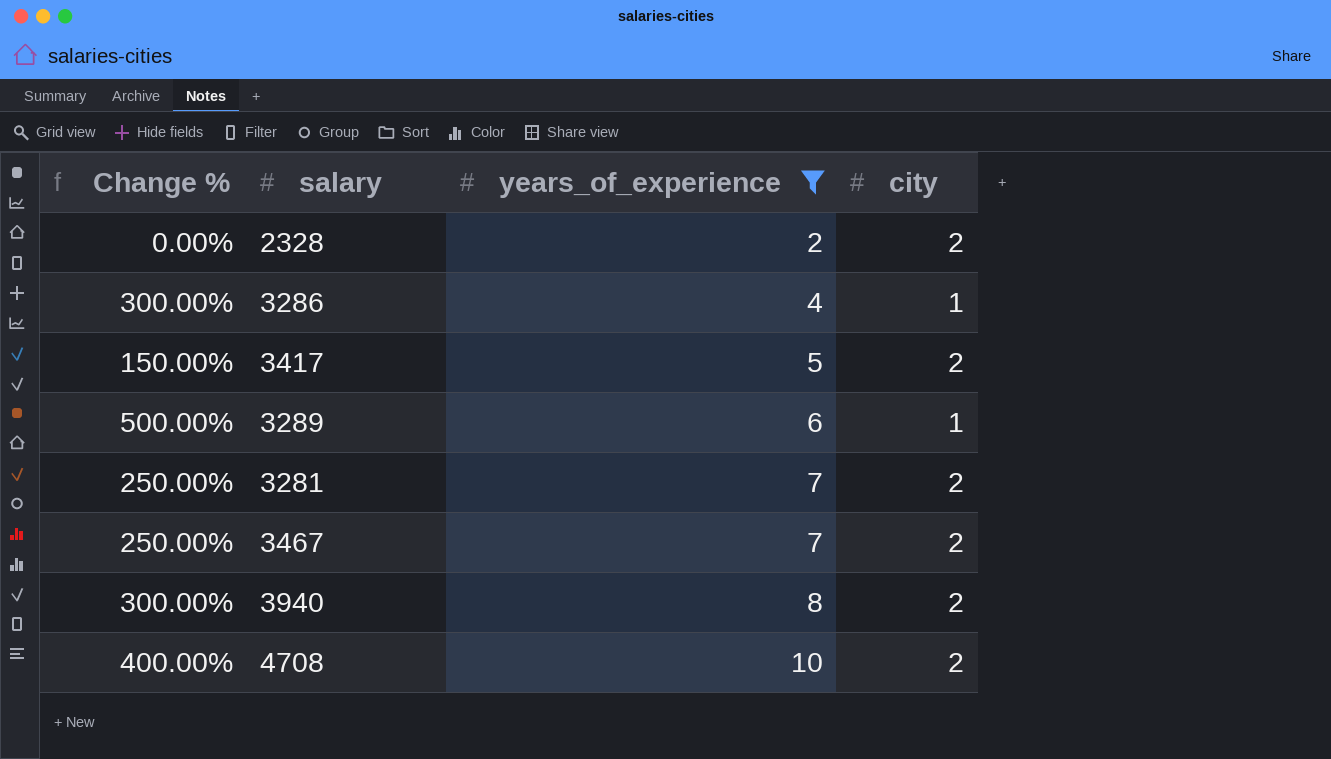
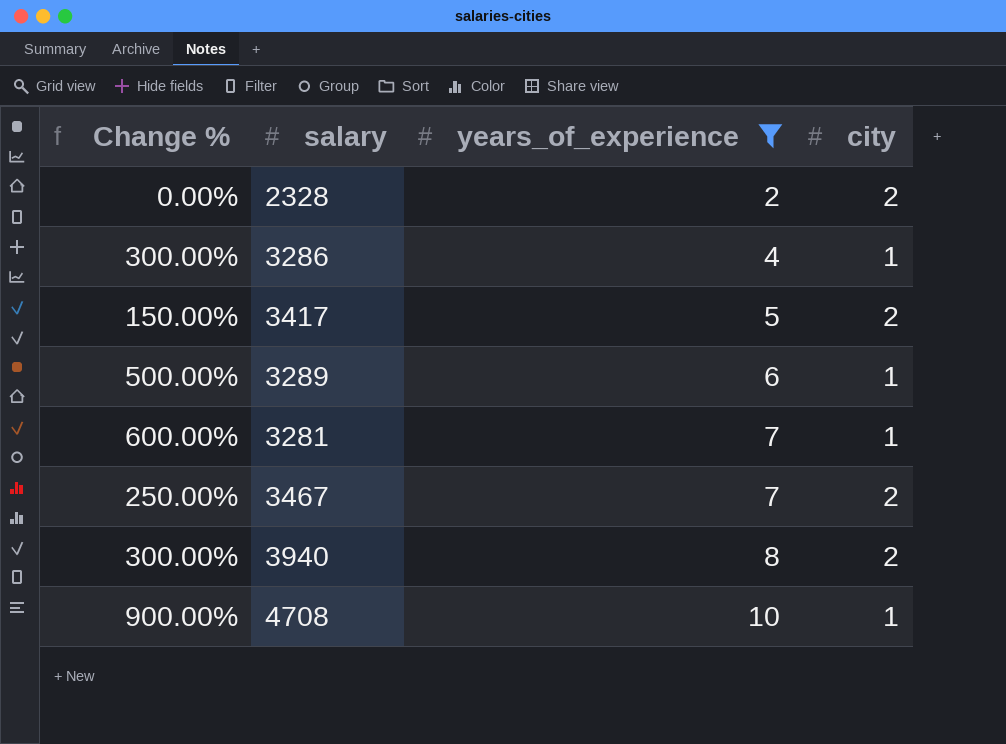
3281 | Change %: 250.00% -> 600.00%
3281 | city: 2 -> 1
4708 | Change %: 400.00% -> 900.00%
4708 | city: 2 -> 1

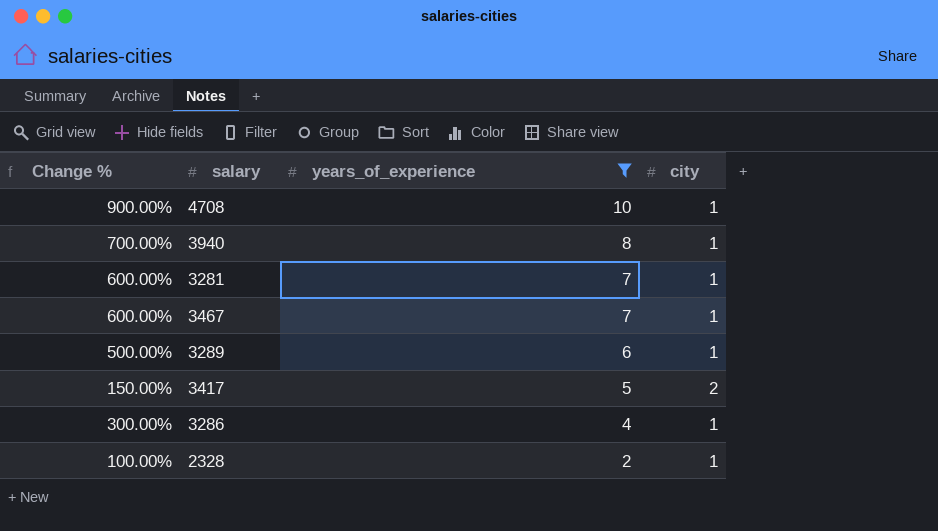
row order: years_of_experience ascending -> years_of_experience descending
3940 | Change %: 300.00% -> 700.00%
3940 | city: 2 -> 1
3467 | Change %: 250.00% -> 600.00%
3467 | city: 2 -> 1
2328 | Change %: 0.00% -> 100.00%
2328 | city: 2 -> 1

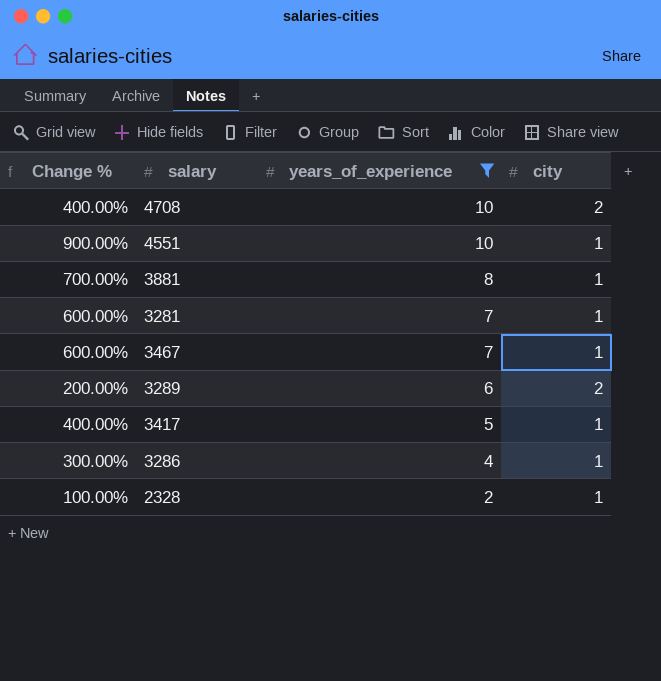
row 3940: 700.00% | 8 | 1 -> none
4708 | Change %: 900.00% -> 400.00%
4708 | city: 1 -> 2
row 4551: none -> 900.00% | 10 | 1
row 3881: none -> 700.00% | 8 | 1
3289 | Change %: 500.00% -> 200.00%
3289 | city: 1 -> 2
3417 | Change %: 150.00% -> 400.00%
3417 | city: 2 -> 1

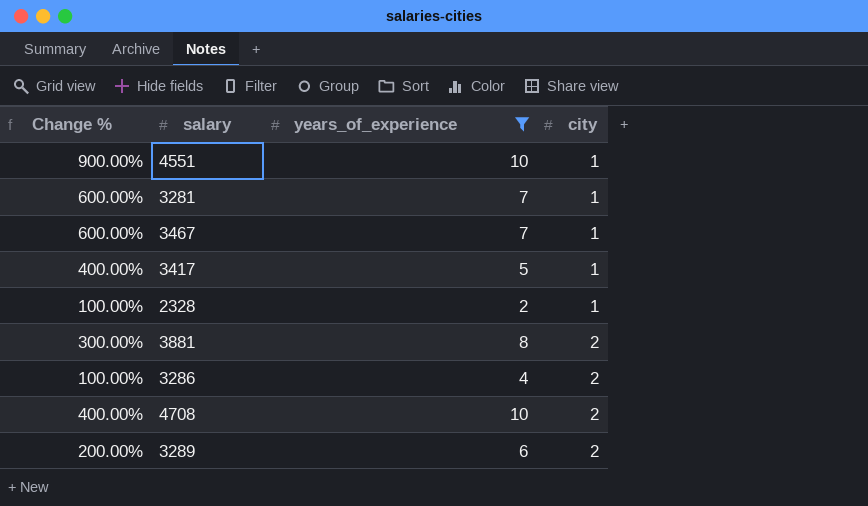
row order: years_of_experience descending -> city ascending
3881 | Change %: 700.00% -> 300.00%
3881 | city: 1 -> 2
3286 | Change %: 300.00% -> 100.00%
3286 | city: 1 -> 2

